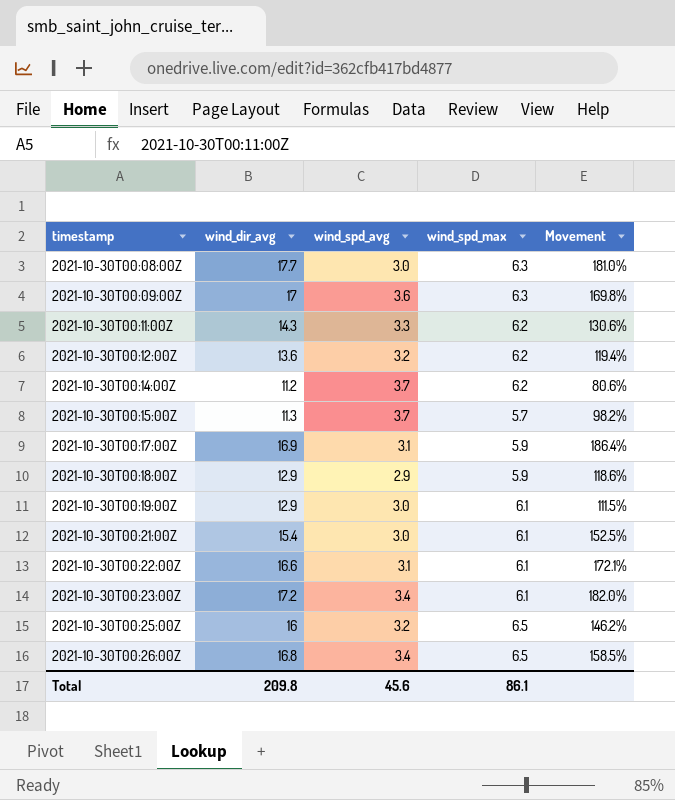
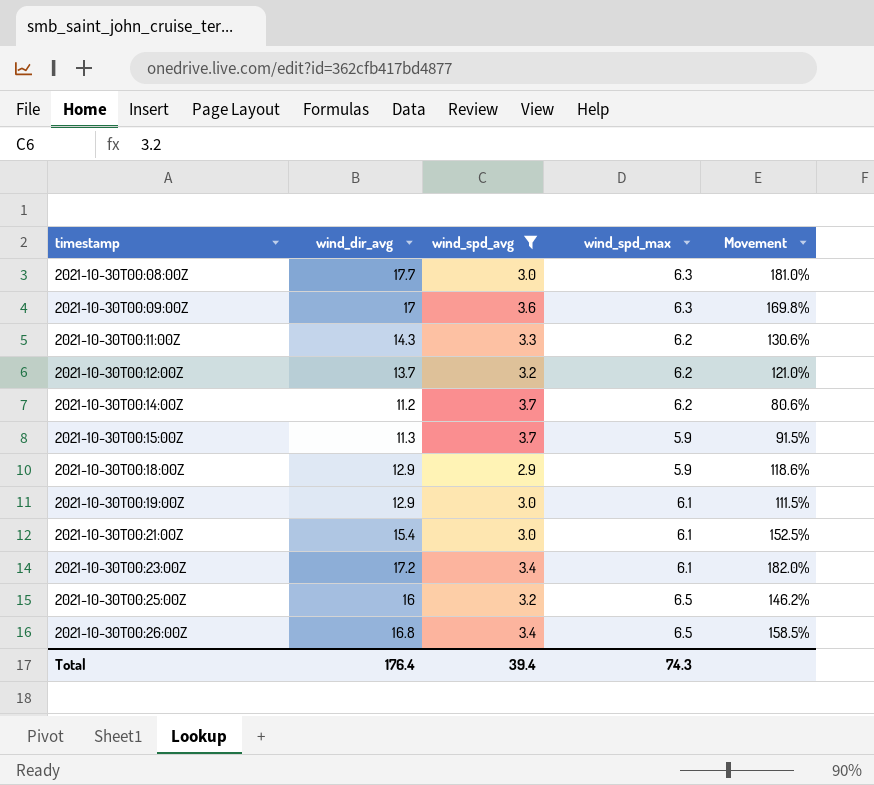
filter: none -> wind_spd_avg != 3.1
2021-10-30T00:12:00Z | wind_dir_avg: 13.6 -> 13.7
2021-10-30T00:12:00Z | Movement: 119.4% -> 121.0%
2021-10-30T00:15:00Z | wind_spd_max: 5.7 -> 5.9
2021-10-30T00:15:00Z | Movement: 98.2% -> 91.5%
Total | wind_dir_avg: 209.8 -> 176.4
Total | wind_spd_avg: 45.6 -> 39.4
Total | wind_spd_max: 86.1 -> 74.3

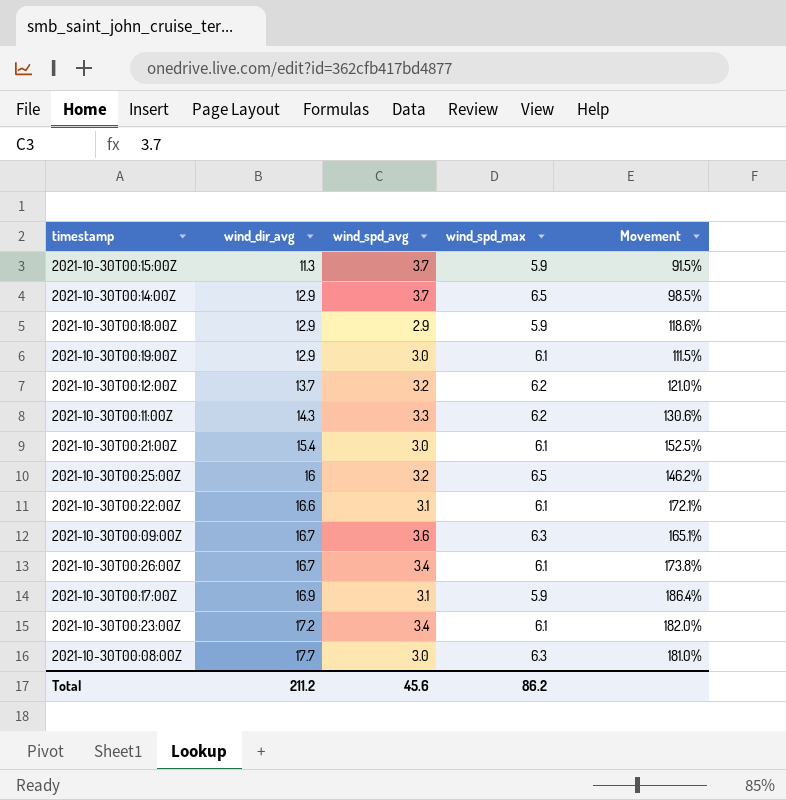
filter: wind_spd_avg != 3.1 -> none
row order: timestamp ascending -> wind_dir_avg ascending
2021-10-30T00:14:00Z | wind_dir_avg: 11.2 -> 12.9
2021-10-30T00:14:00Z | wind_spd_max: 6.2 -> 6.5
2021-10-30T00:14:00Z | Movement: 80.6% -> 98.5%
2021-10-30T00:09:00Z | wind_dir_avg: 17 -> 16.7
2021-10-30T00:09:00Z | Movement: 169.8% -> 165.1%
2021-10-30T00:26:00Z | wind_dir_avg: 16.8 -> 16.7
2021-10-30T00:26:00Z | wind_spd_max: 6.5 -> 6.1
2021-10-30T00:26:00Z | Movement: 158.5% -> 173.8%
Total | wind_dir_avg: 176.4 -> 211.2
Total | wind_spd_avg: 39.4 -> 45.6
Total | wind_spd_max: 74.3 -> 86.2

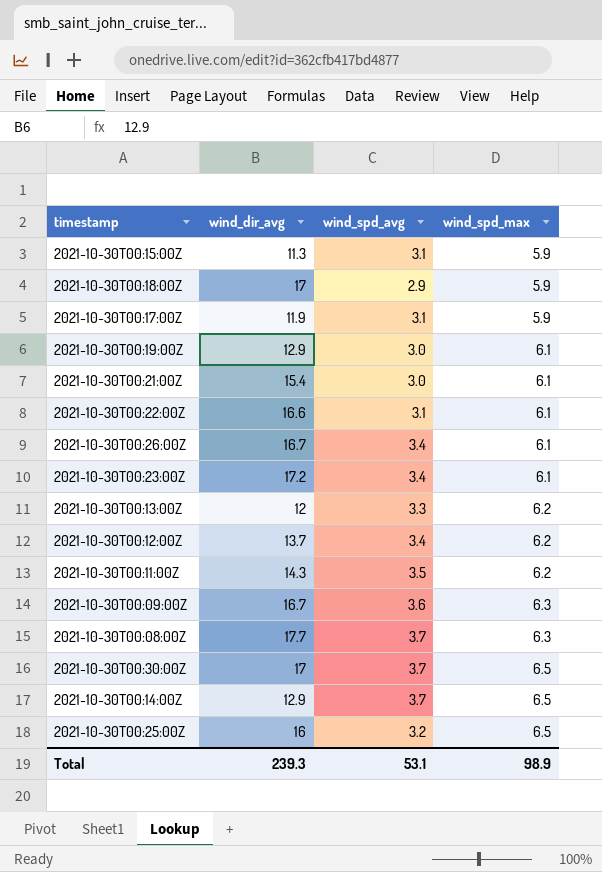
row order: wind_dir_avg ascending -> wind_spd_max ascending
column Movement | formula: ([wind_dir_avg] - [wind_spd_max]) / [wind_spd_max] -> none
2021-10-30T00:15:00Z | wind_spd_avg: 3.7 -> 3.1
2021-10-30T00:18:00Z | wind_dir_avg: 12.9 -> 17
2021-10-30T00:17:00Z | wind_dir_avg: 16.9 -> 11.9
row 2021-10-30T00:13:00Z: none -> 12 | 3.3 | 6.2
2021-10-30T00:12:00Z | wind_spd_avg: 3.2 -> 3.4
2021-10-30T00:11:00Z | wind_spd_avg: 3.3 -> 3.5
2021-10-30T00:08:00Z | wind_spd_avg: 3.0 -> 3.7
row 2021-10-30T00:30:00Z: none -> 17 | 3.7 | 6.5
Total | wind_dir_avg: 211.2 -> 239.3
Total | wind_spd_avg: 45.6 -> 53.1
Total | wind_spd_max: 86.2 -> 98.9

